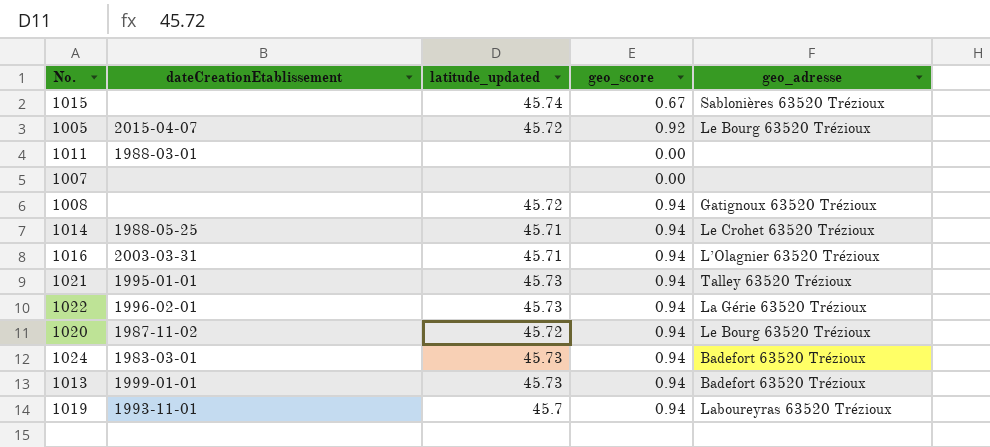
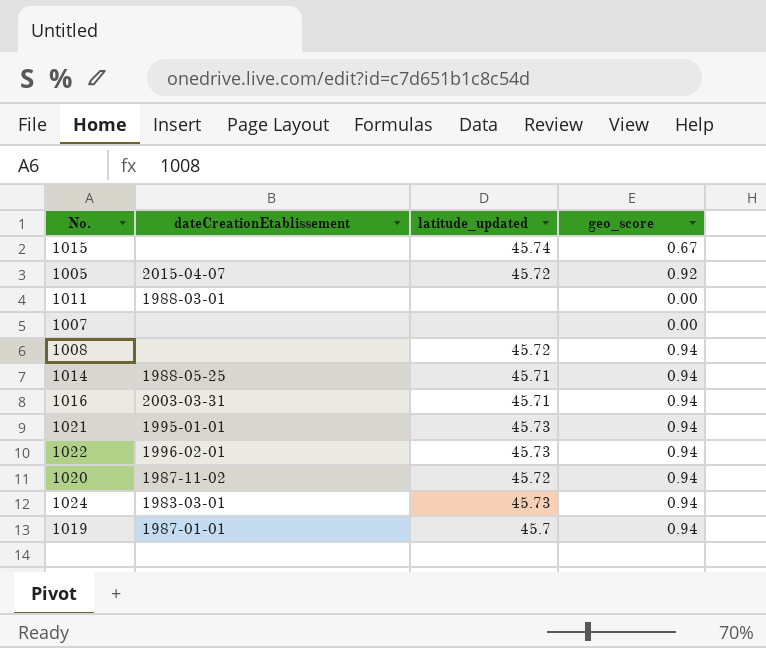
column geo_adresse | position: 5 -> none
row 1013: 1999-01-01 | 45.73 | 0.94 | Badefort 63520 Trézioux -> none
1019 | dateCreationEtablissement: 1993-11-01 -> 1987-01-01

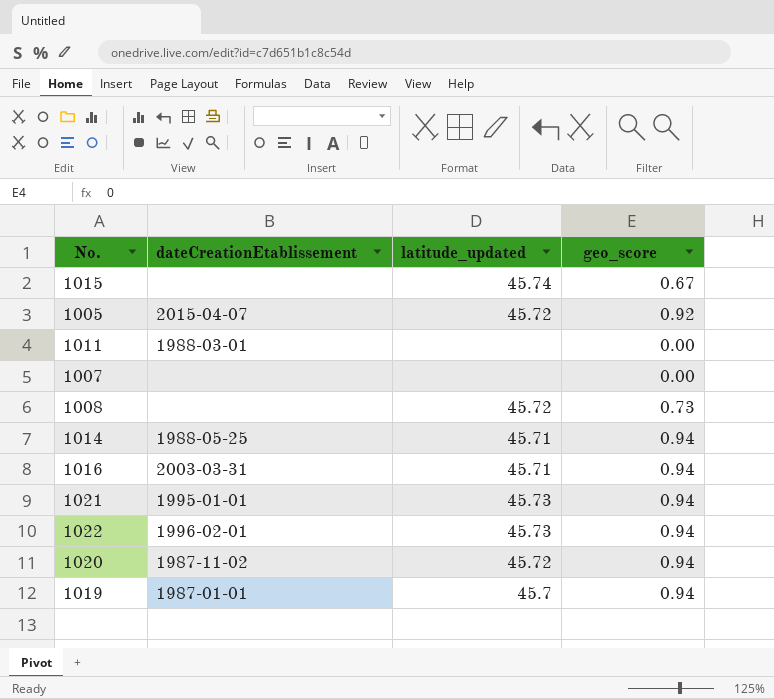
row 1024: 1983-03-01 | 45.73 | 0.94 -> none
1008 | geo_score: 0.94 -> 0.73

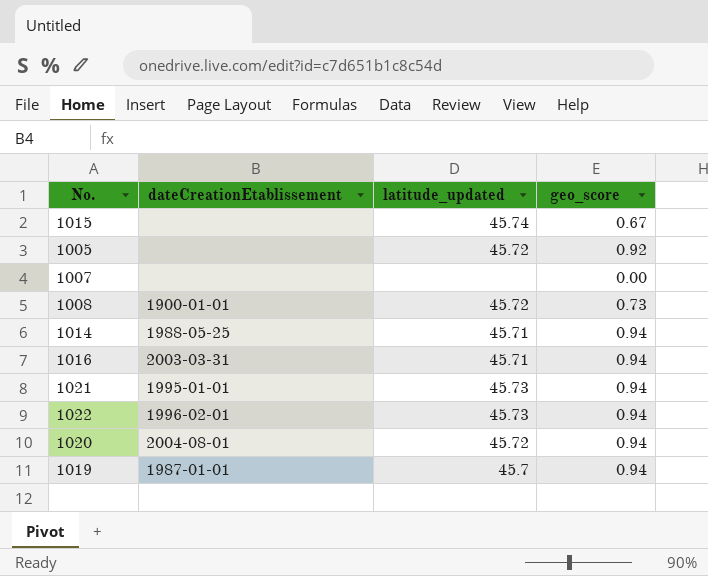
row 1011: 1988-03-01 | none | 0.00 -> none
1005 | dateCreationEtablissement: 2015-04-07 -> none
1008 | dateCreationEtablissement: none -> 1900-01-01
1020 | dateCreationEtablissement: 1987-11-02 -> 2004-08-01

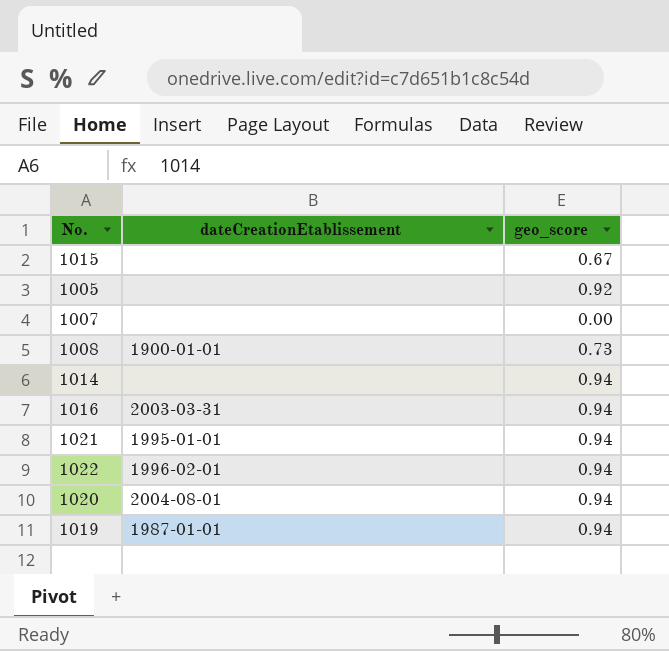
column latitude_updated | position: 3 -> none
1014 | dateCreationEtablissement: 1988-05-25 -> none

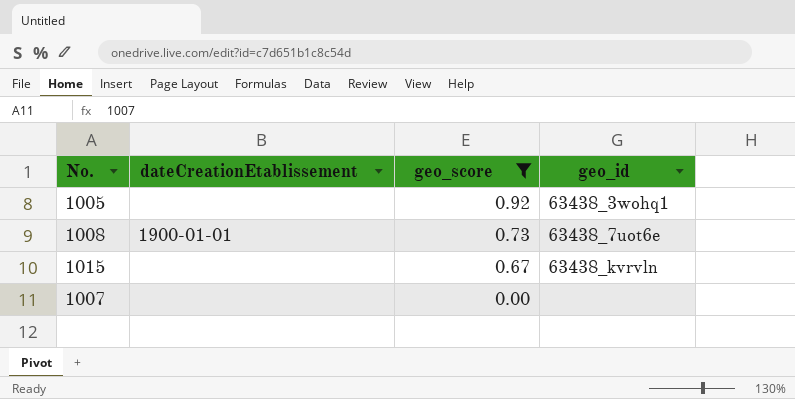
filter: none -> geo_score != 0.94
row order: none -> geo_score descending
column geo_id | position: none -> 4

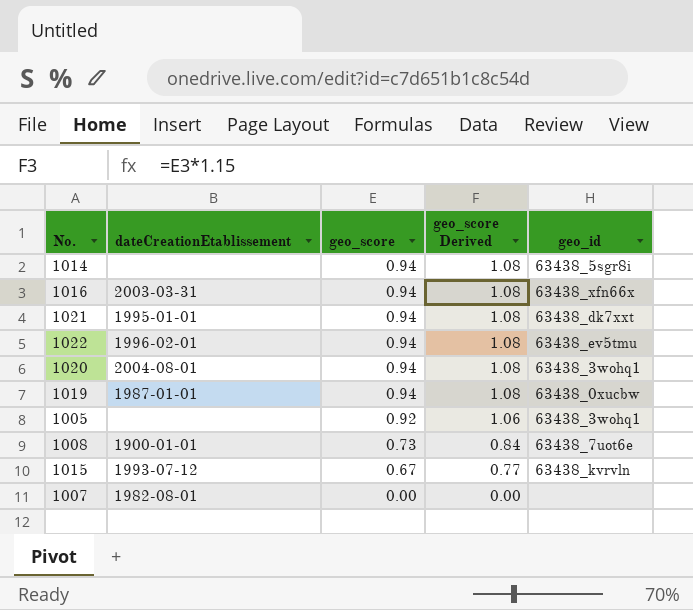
filter: geo_score != 0.94 -> none
column geo_score Derived | formula: none -> [geo_score] * 1.15
1015 | dateCreationEtablissement: none -> 1993-07-12
1007 | dateCreationEtablissement: none -> 1982-08-01

